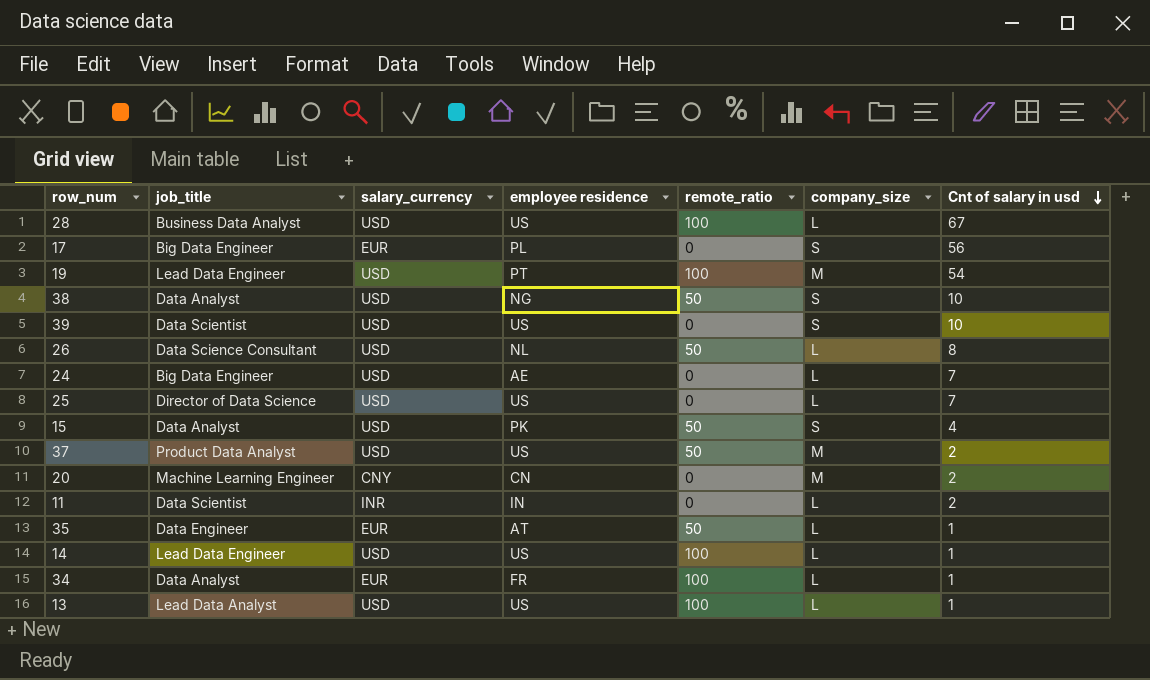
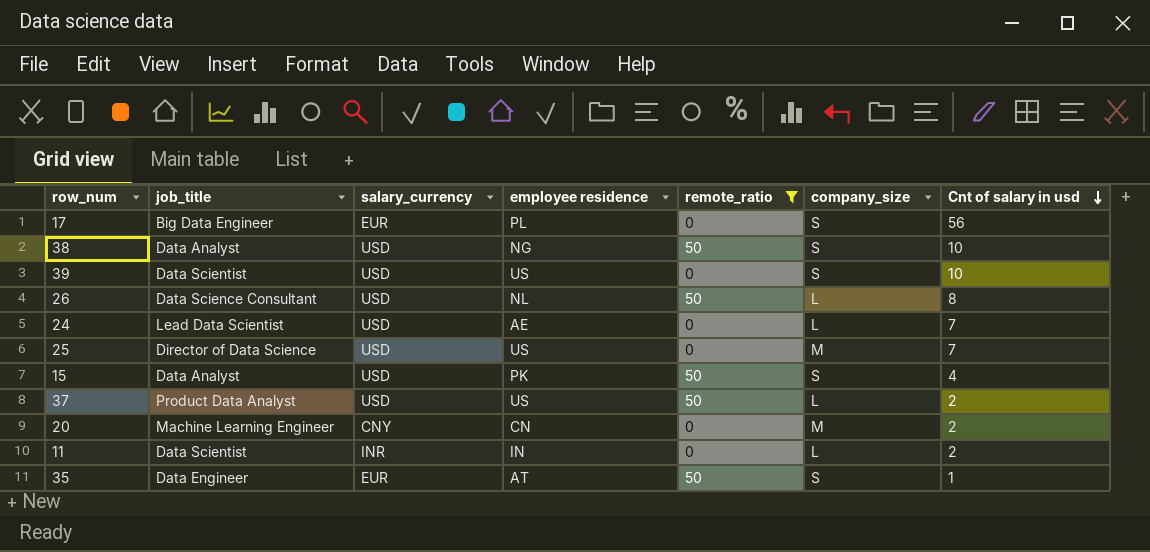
filter: none -> remote_ratio != 100
24 | job_title: Big Data Engineer -> Lead Data Scientist
25 | company_size: L -> M
37 | company_size: M -> L
35 | company_size: L -> S

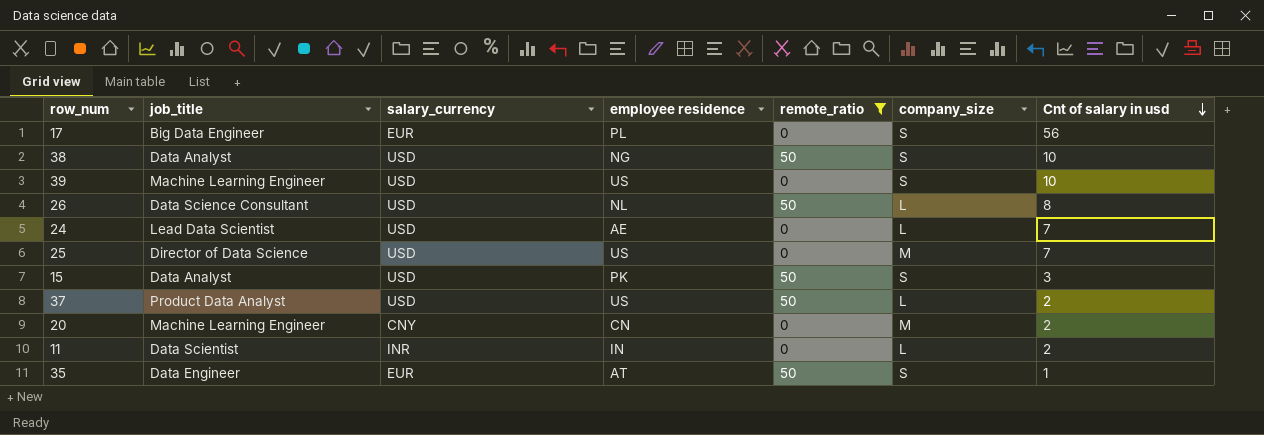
39 | job_title: Data Scientist -> Machine Learning Engineer
15 | Cnt of salary in usd: 4 -> 3

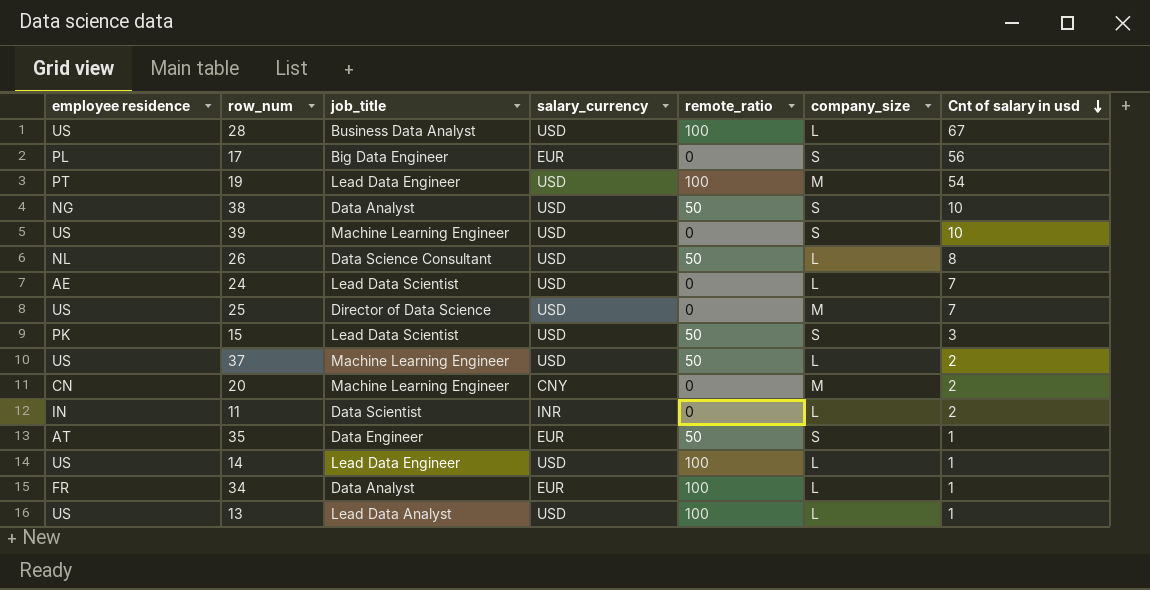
filter: remote_ratio != 100 -> none
column employee residence | position: 4 -> 1
15 | job_title: Data Analyst -> Lead Data Scientist
37 | job_title: Product Data Analyst -> Machine Learning Engineer

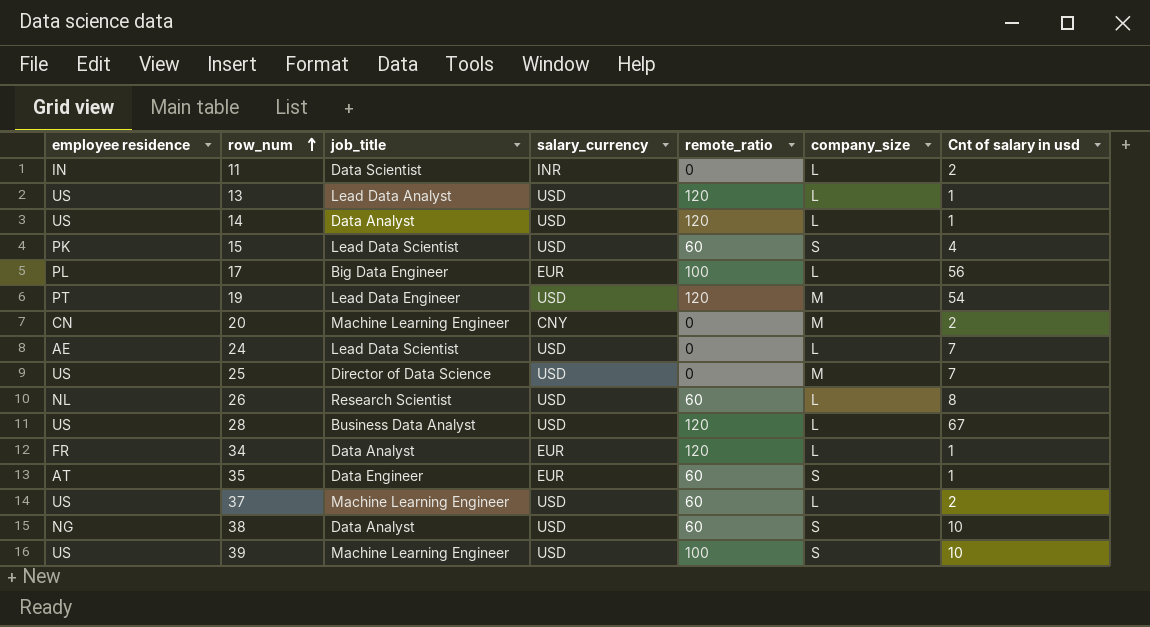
row order: Cnt of salary in usd descending -> row_num ascending
13 | remote_ratio: 100 -> 120
14 | job_title: Lead Data Engineer -> Data Analyst
14 | remote_ratio: 100 -> 120
15 | remote_ratio: 50 -> 60
15 | Cnt of salary in usd: 3 -> 4
17 | remote_ratio: 0 -> 100
17 | company_size: S -> L
19 | remote_ratio: 100 -> 120
26 | job_title: Data Science Consultant -> Research Scientist
26 | remote_ratio: 50 -> 60
28 | remote_ratio: 100 -> 120
34 | remote_ratio: 100 -> 120
35 | remote_ratio: 50 -> 60
37 | remote_ratio: 50 -> 60
38 | remote_ratio: 50 -> 60
39 | remote_ratio: 0 -> 100

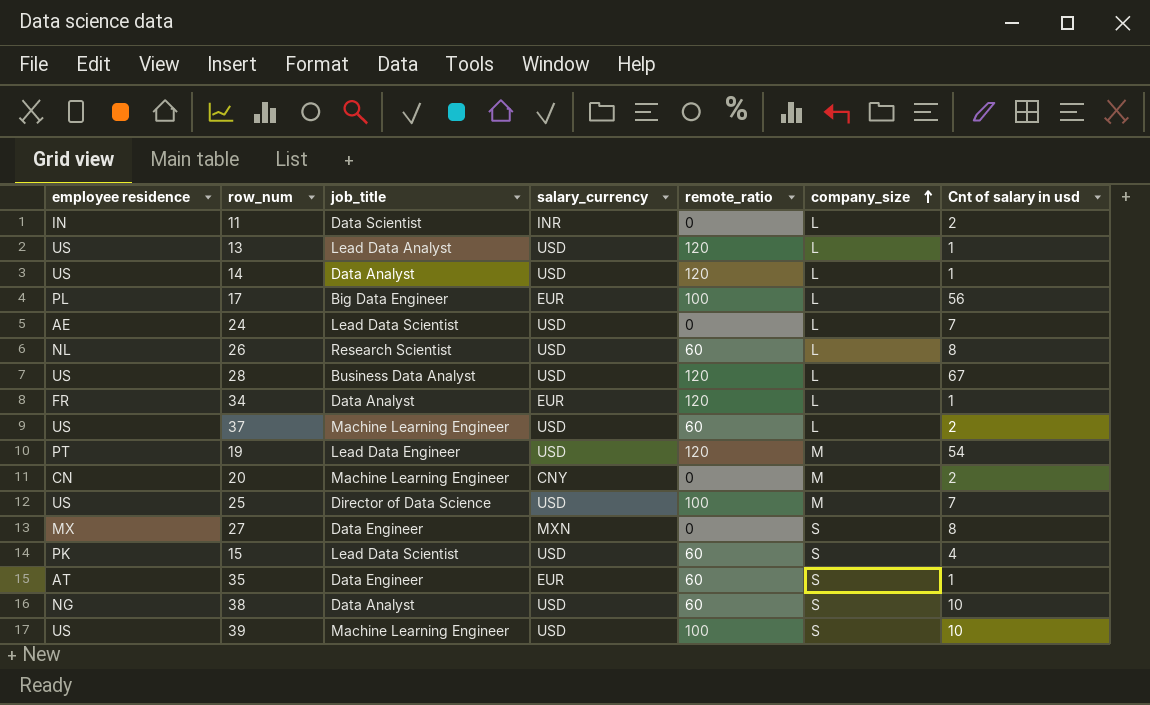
row order: row_num ascending -> company_size ascending
25 | remote_ratio: 0 -> 100
row 27: none -> MX | Data Engineer | MXN | 0 | S | 8

